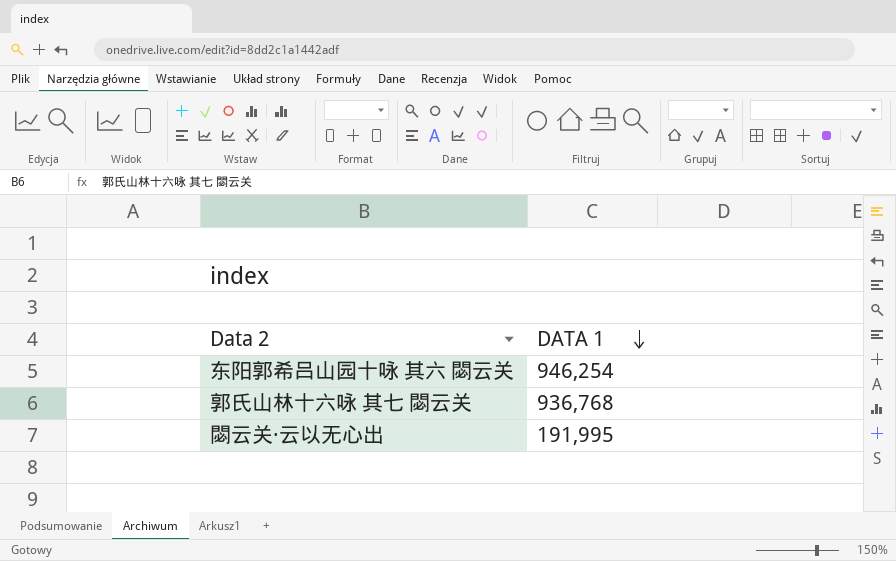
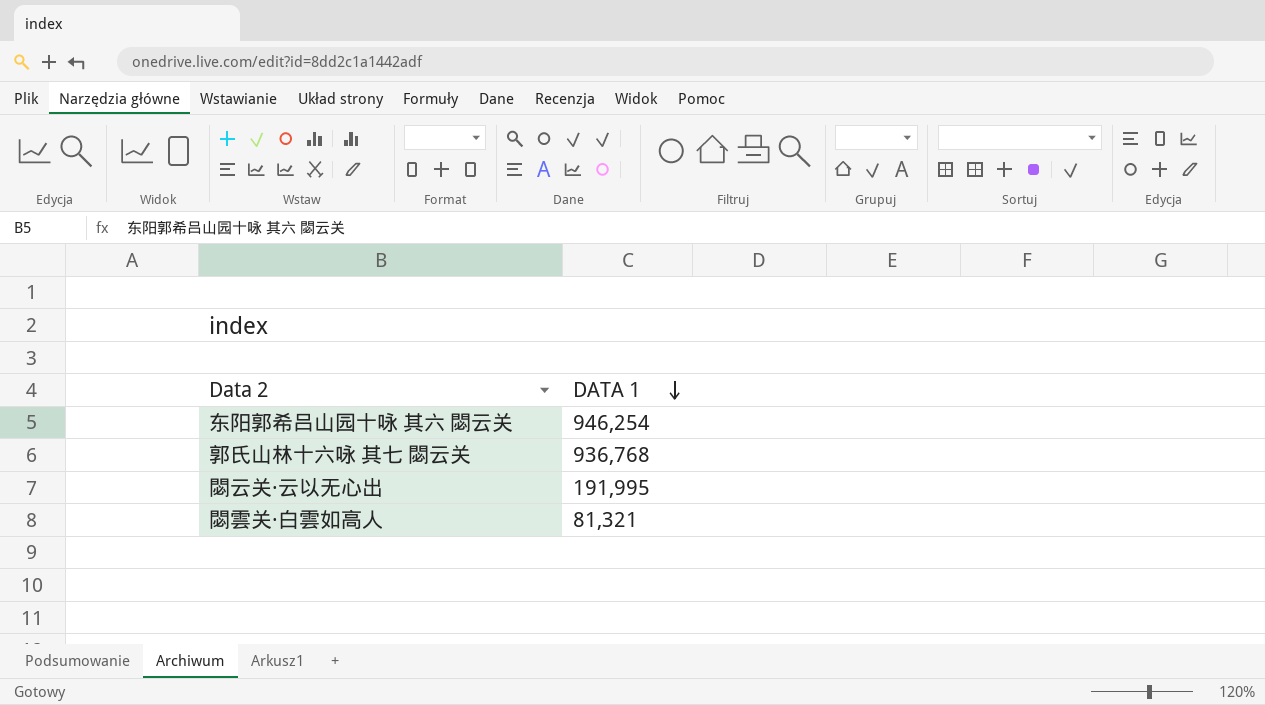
row 閟雲关·白雲如高人: none -> 81,321

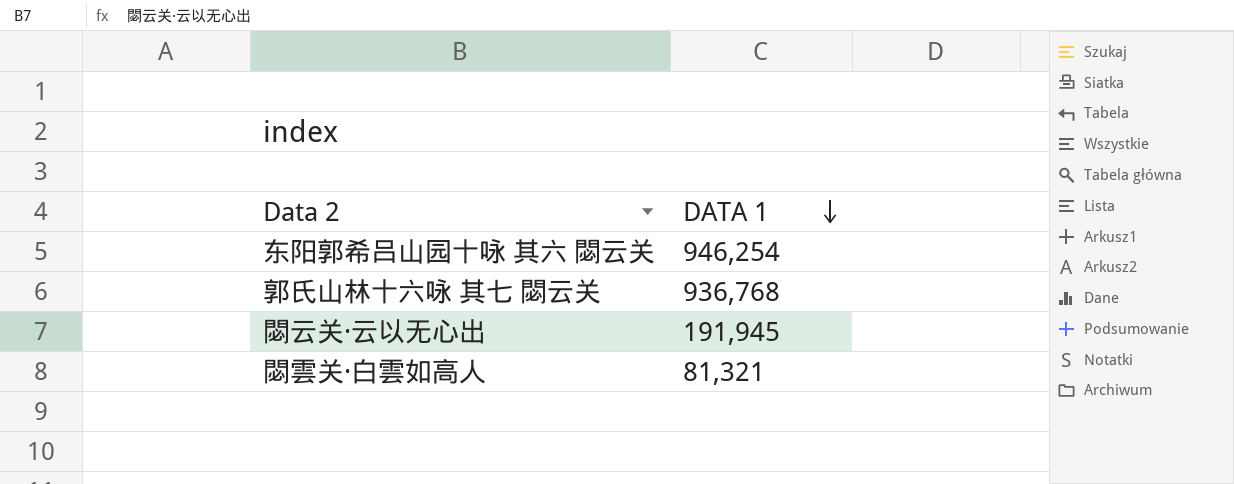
閟云关·云以无心出 | DATA 1: 191,995 -> 191,945

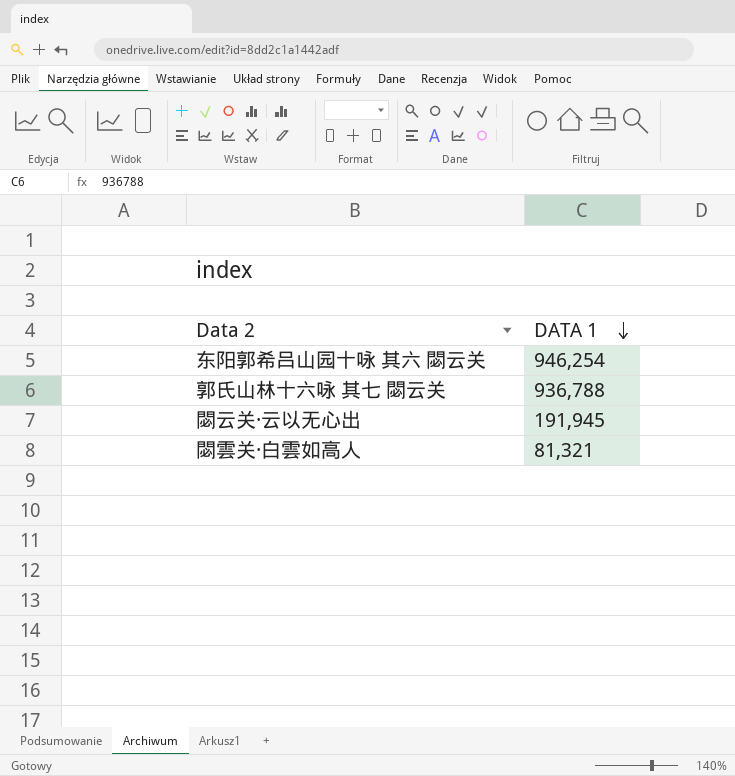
郭氏山林十六咏 其七 閟云关 | DATA 1: 936,768 -> 936,788

